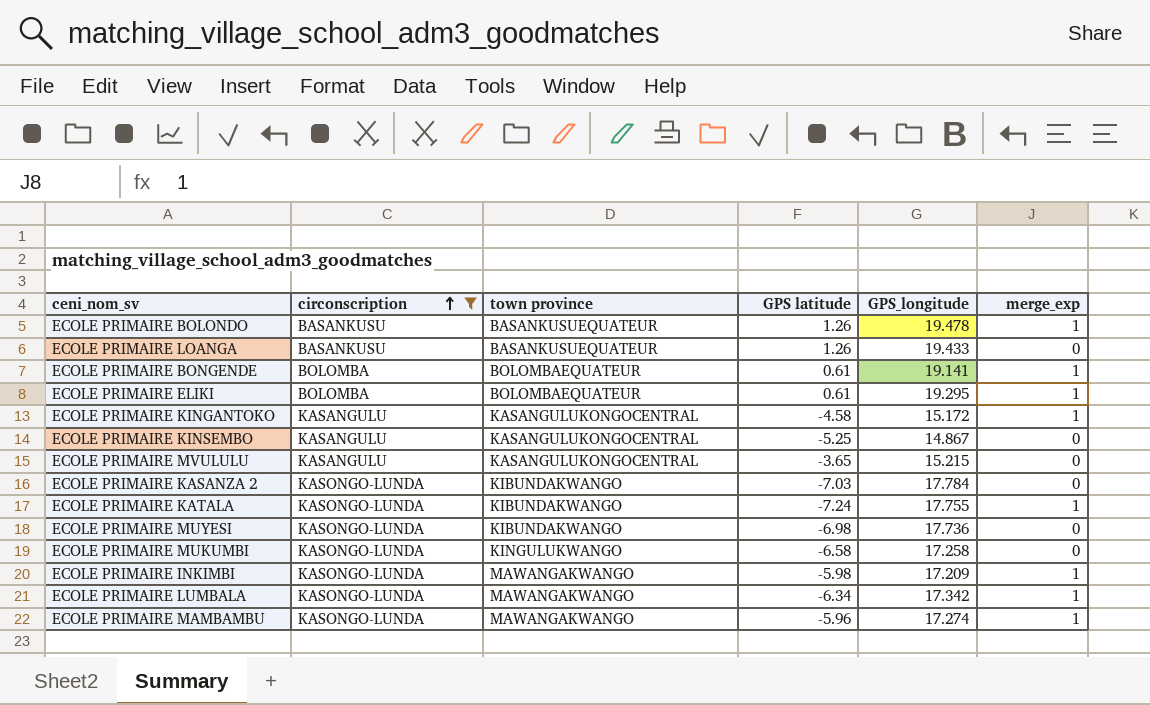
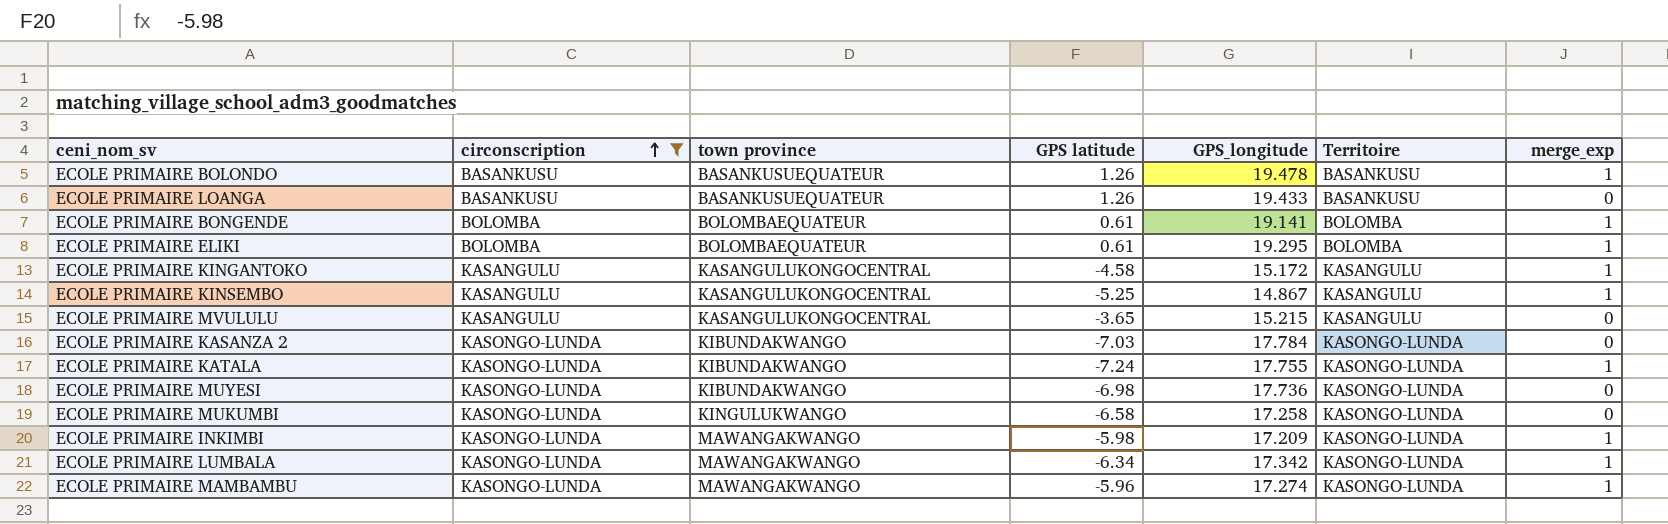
column Territoire | position: none -> 6
ECOLE PRIMAIRE KINSEMBO | merge_exp: 0 -> 1

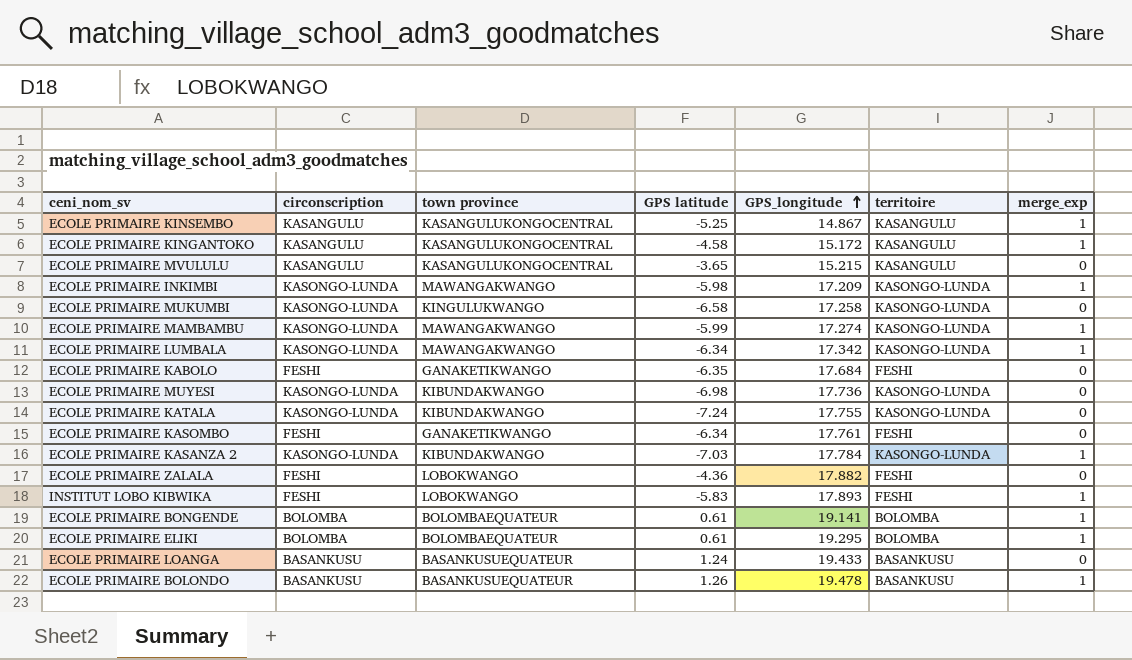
filter: circonscription != FESHI -> none
row order: circonscription ascending -> GPS_longitude ascending
column name: Territoire -> territoire
ECOLE PRIMAIRE MAMBAMBU | GPS latitude: -5.96 -> -5.99
ECOLE PRIMAIRE KATALA | merge_exp: 1 -> 0
ECOLE PRIMAIRE KASANZA 2 | merge_exp: 0 -> 1
ECOLE PRIMAIRE LOANGA | GPS latitude: 1.26 -> 1.24

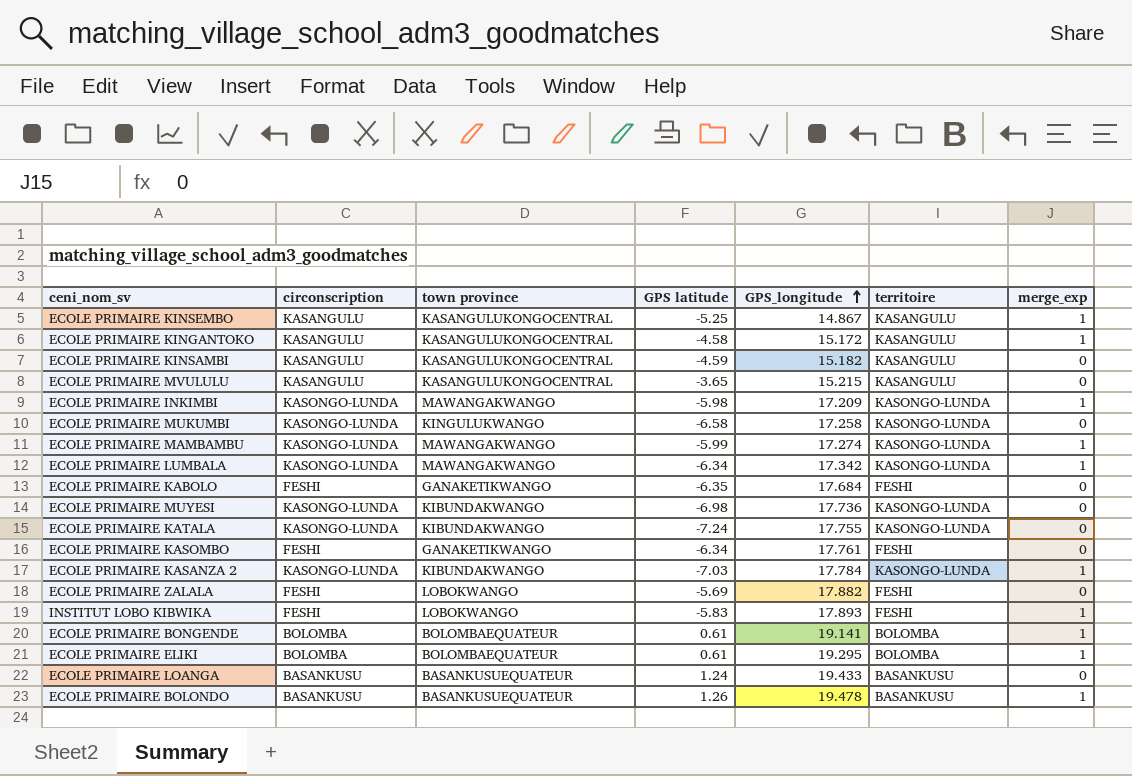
row ECOLE PRIMAIRE KINSAMBI: none -> KASANGULU | KASANGULUKONGOCENTRAL | -4.59 | 15.182 | KASANGULU | 0
ECOLE PRIMAIRE ZALALA | GPS latitude: -4.36 -> -5.69

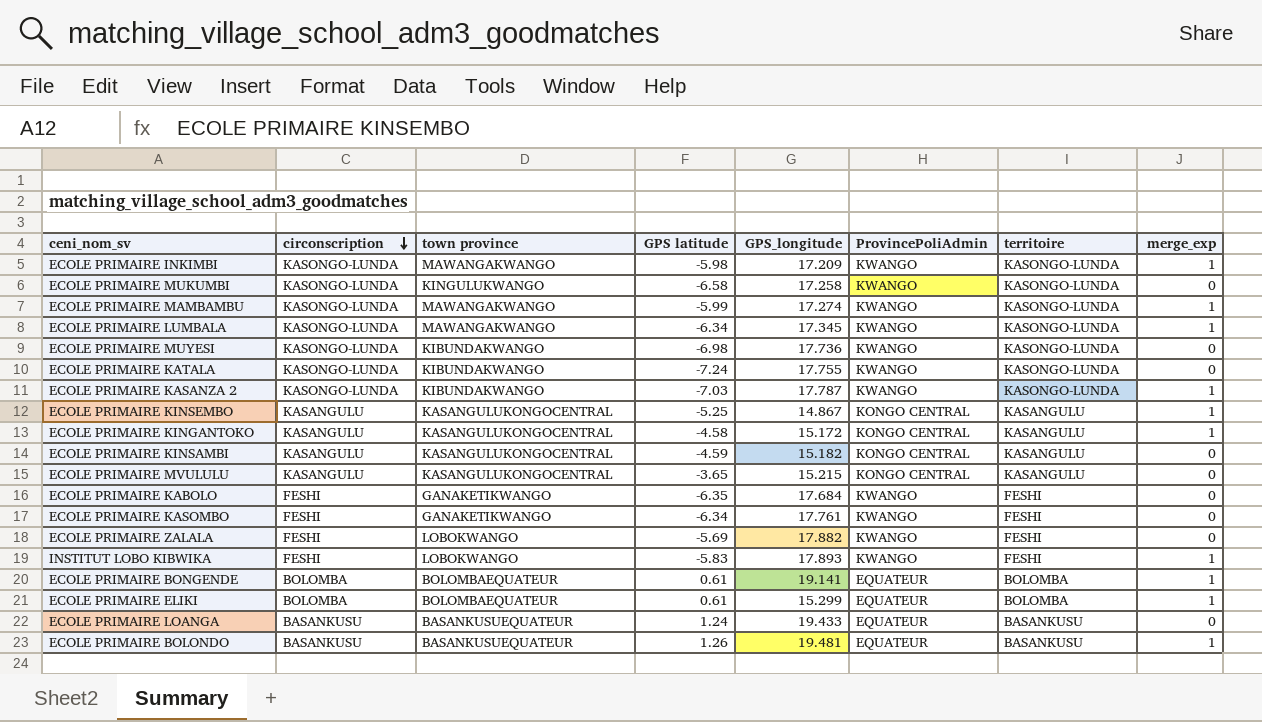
row order: GPS_longitude ascending -> circonscription descending
column ProvincePoliAdmin | position: none -> 6
ECOLE PRIMAIRE LUMBALA | GPS_longitude: 17.342 -> 17.345
ECOLE PRIMAIRE KASANZA 2 | GPS_longitude: 17.784 -> 17.787
ECOLE PRIMAIRE ELIKI | GPS_longitude: 19.295 -> 15.299
ECOLE PRIMAIRE BOLONDO | GPS_longitude: 19.478 -> 19.481

